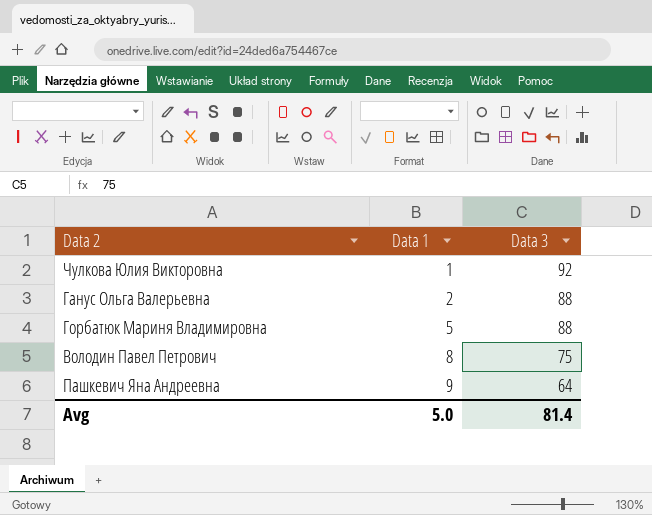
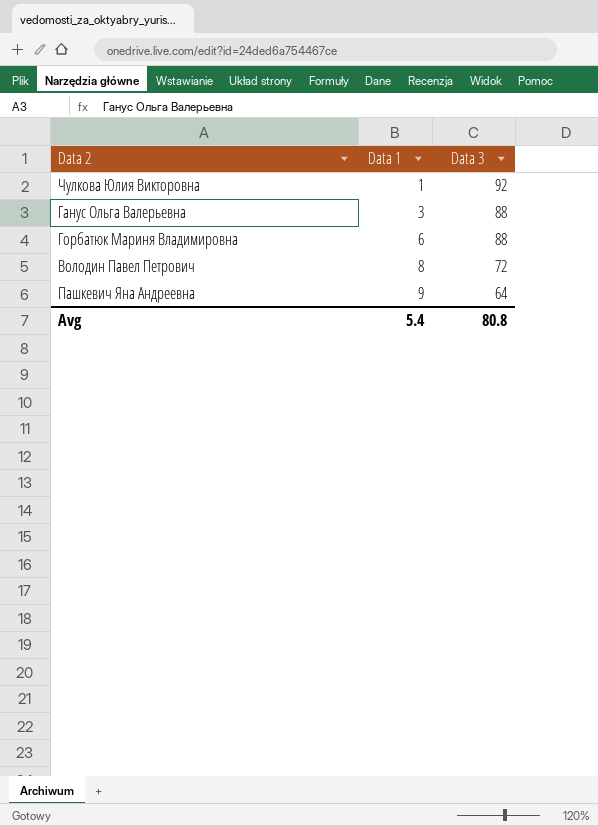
Ганус Ольга Валерьевна | Data 1: 2 -> 3
Горбатюк Мариня Владимировна | Data 1: 5 -> 6
Володин Павел Петрович | Data 3: 75 -> 72
Avg | Data 1: 5.0 -> 5.4
Avg | Data 3: 81.4 -> 80.8

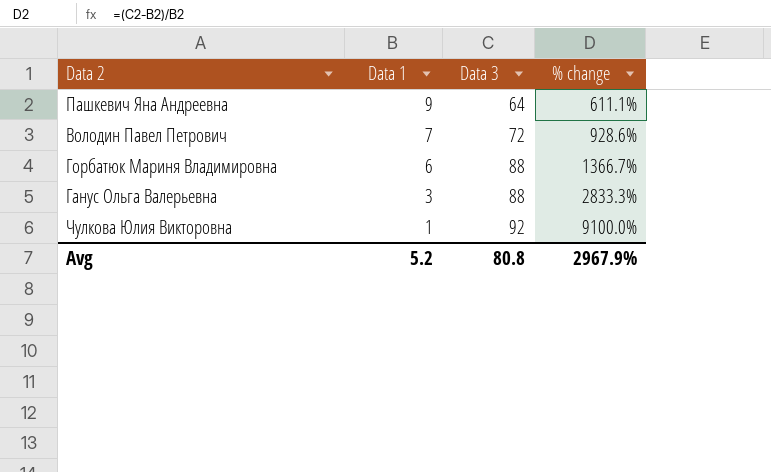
row order: Data 1 ascending -> Data 1 descending
column % change | formula: none -> ([Data 3] - [Data 1]) / [Data 1]
Володин Павел Петрович | Data 1: 8 -> 7
Avg | Data 1: 5.4 -> 5.2

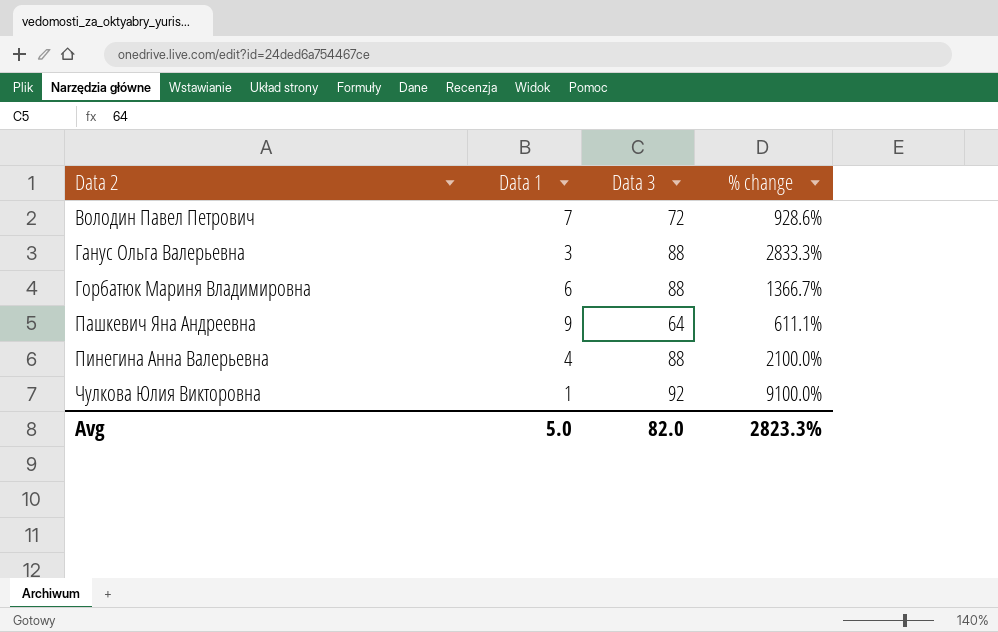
row order: Data 1 descending -> Data 2 ascending
row Пинегина Анна Валерьевна: none -> 4 | 88 | 2100.0%
Avg | Data 1: 5.2 -> 5.0
Avg | Data 3: 80.8 -> 82.0
Avg | % change: 2967.9% -> 2823.3%

